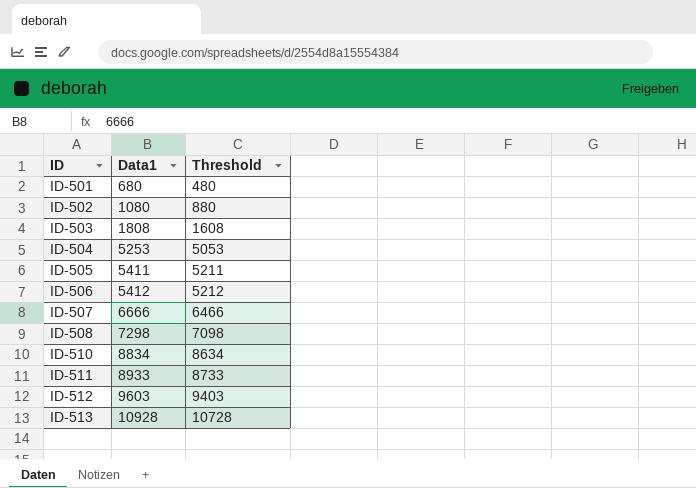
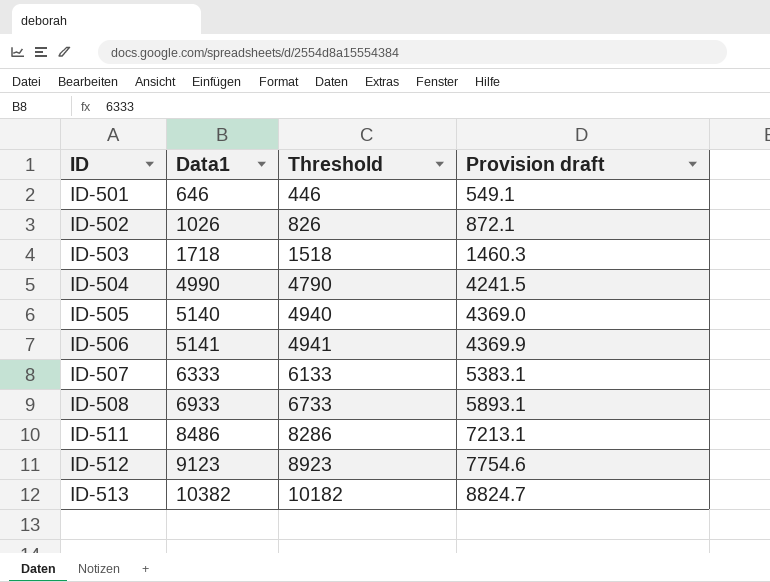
column Provision draft | formula: none -> [Data1] * 0.85
row ID-510: 8834 | 8634 -> none
ID-501 | Data1: 680 -> 646
ID-501 | Threshold: 480 -> 446
ID-502 | Data1: 1080 -> 1026
ID-502 | Threshold: 880 -> 826
ID-503 | Data1: 1808 -> 1718
ID-503 | Threshold: 1608 -> 1518
ID-504 | Data1: 5253 -> 4990
ID-504 | Threshold: 5053 -> 4790
ID-505 | Data1: 5411 -> 5140
ID-505 | Threshold: 5211 -> 4940
ID-506 | Data1: 5412 -> 5141
ID-506 | Threshold: 5212 -> 4941
ID-507 | Data1: 6666 -> 6333
ID-507 | Threshold: 6466 -> 6133
ID-508 | Data1: 7298 -> 6933
ID-508 | Threshold: 7098 -> 6733
ID-511 | Data1: 8933 -> 8486
ID-511 | Threshold: 8733 -> 8286
ID-512 | Data1: 9603 -> 9123
ID-512 | Threshold: 9403 -> 8923
ID-513 | Data1: 10928 -> 10382
ID-513 | Threshold: 10728 -> 10182

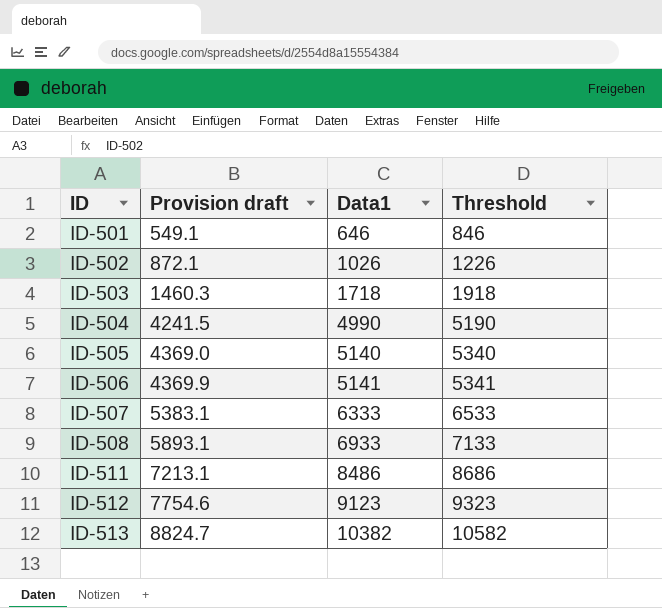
column Provision draft | position: 4 -> 2
column Threshold | formula: [Data1] - 200 -> [Data1] + 200

